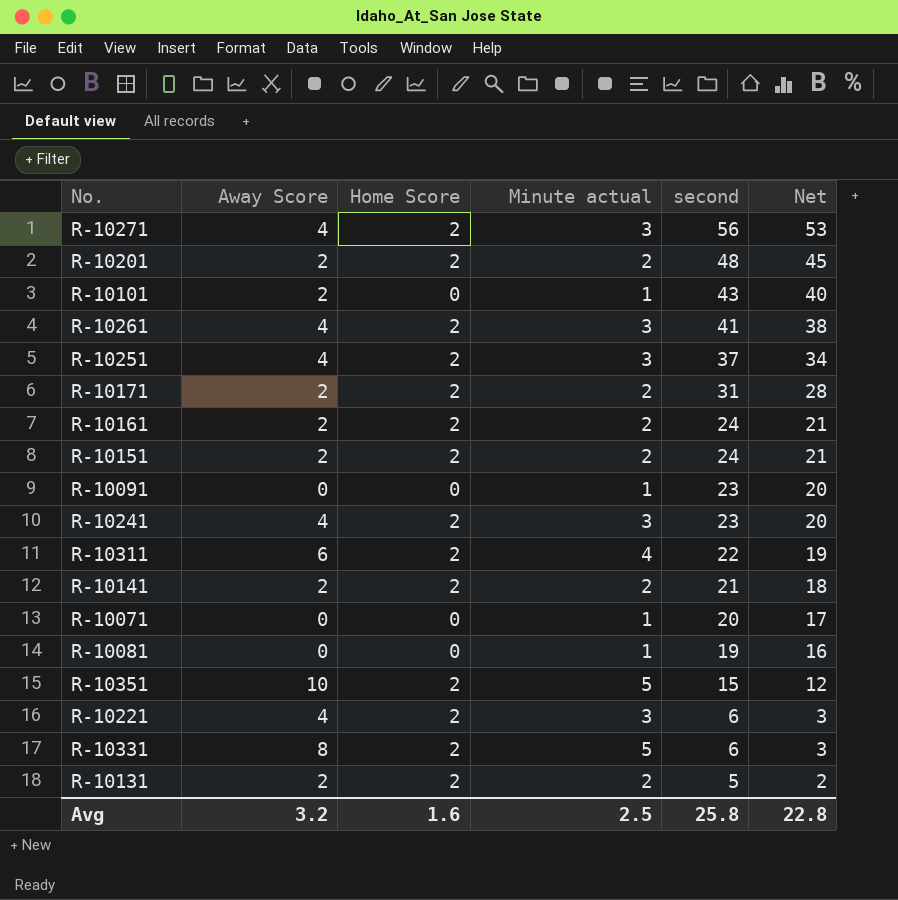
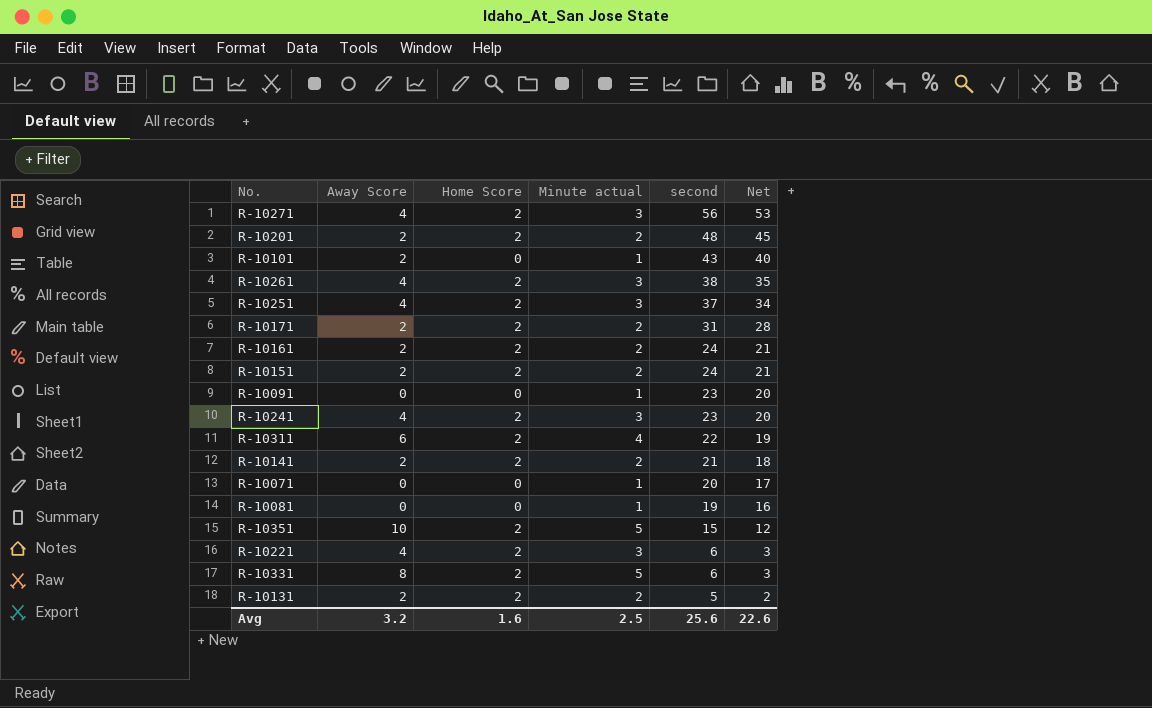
R-10261 | second: 41 -> 38
R-10261 | Net: 38 -> 35
Avg | second: 25.8 -> 25.6
Avg | Net: 22.8 -> 22.6

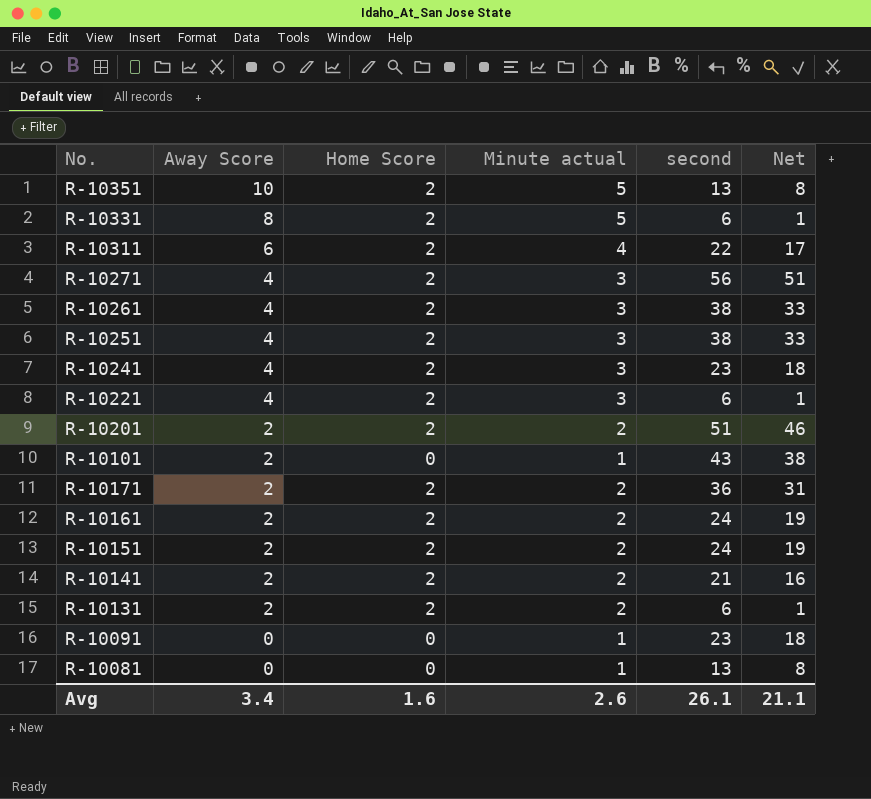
row order: second descending -> Away Score descending
column Net | formula: [second] - 3 -> [second] - 5
row R-10071: 0 | 0 | 1 | 20 | 17 -> none
R-10351 | second: 15 -> 13
R-10251 | second: 37 -> 38
R-10201 | second: 48 -> 51
R-10171 | second: 31 -> 36
R-10131 | second: 5 -> 6
R-10081 | second: 19 -> 13
Avg | Away Score: 3.2 -> 3.4
Avg | Minute actual: 2.5 -> 2.6
Avg | second: 25.6 -> 26.1
Avg | Net: 22.6 -> 21.1

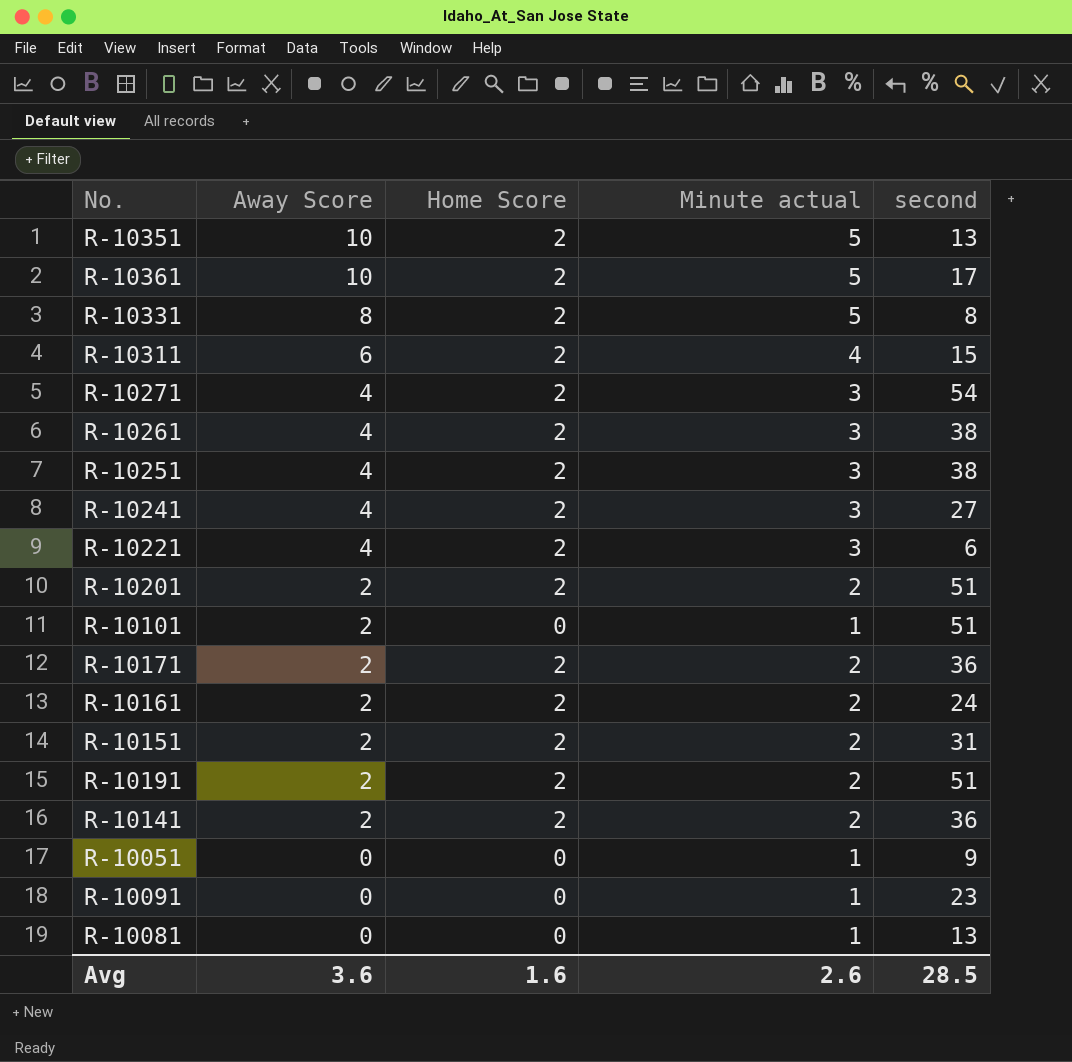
column Net | formula: [second] - 5 -> none
row R-10131: 2 | 2 | 2 | 6 | 1 -> none
row R-10361: none -> 10 | 2 | 5 | 17
R-10331 | second: 6 -> 8
R-10311 | second: 22 -> 15
R-10271 | second: 56 -> 54
R-10241 | second: 23 -> 27
R-10101 | second: 43 -> 51
R-10151 | second: 24 -> 31
row R-10191: none -> 2 | 2 | 2 | 51
R-10141 | second: 21 -> 36
row R-10051: none -> 0 | 0 | 1 | 9
Avg | Away Score: 3.4 -> 3.6
Avg | second: 26.1 -> 28.5

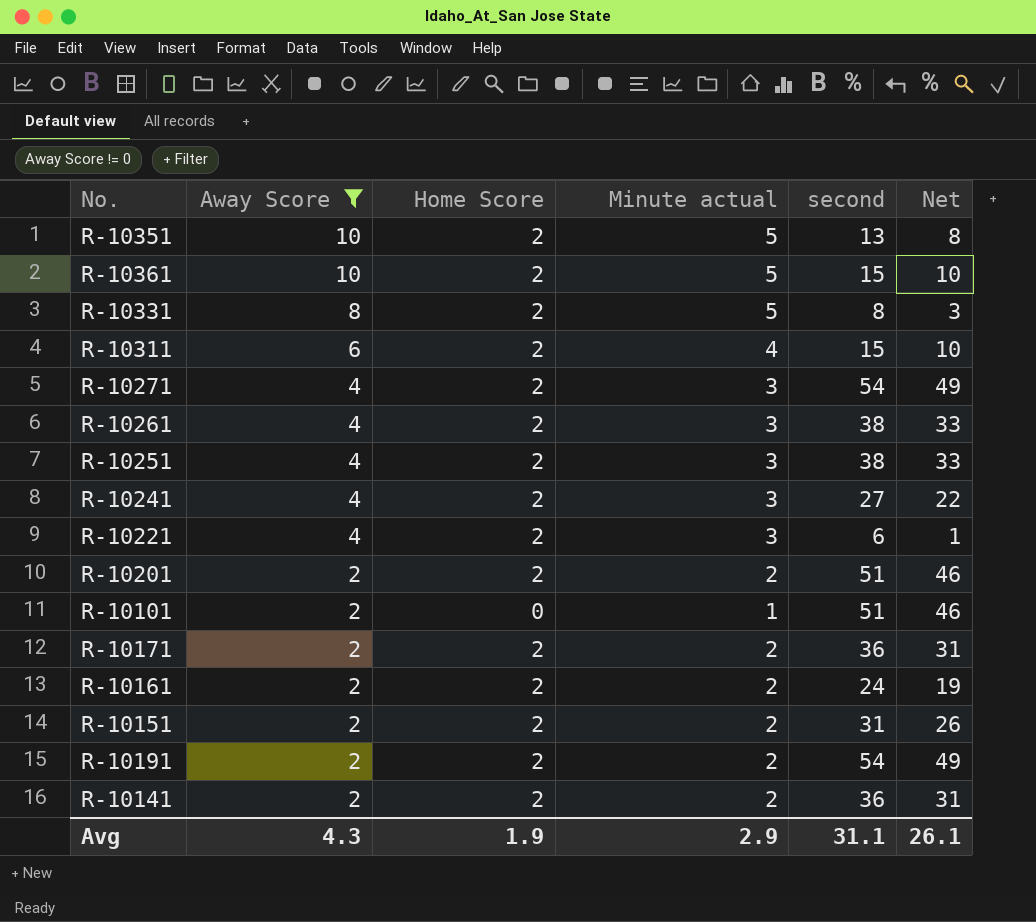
filter: none -> Away Score != 0
column Net | formula: none -> [second] - 5
R-10361 | second: 17 -> 15
R-10191 | second: 51 -> 54
Avg | Away Score: 3.6 -> 4.3
Avg | Home Score: 1.6 -> 1.9
Avg | Minute actual: 2.6 -> 2.9
Avg | second: 28.5 -> 31.1

